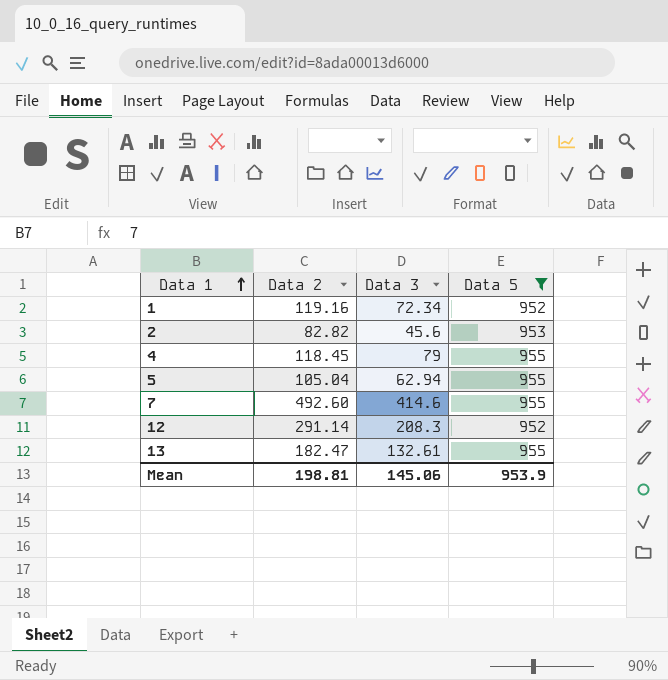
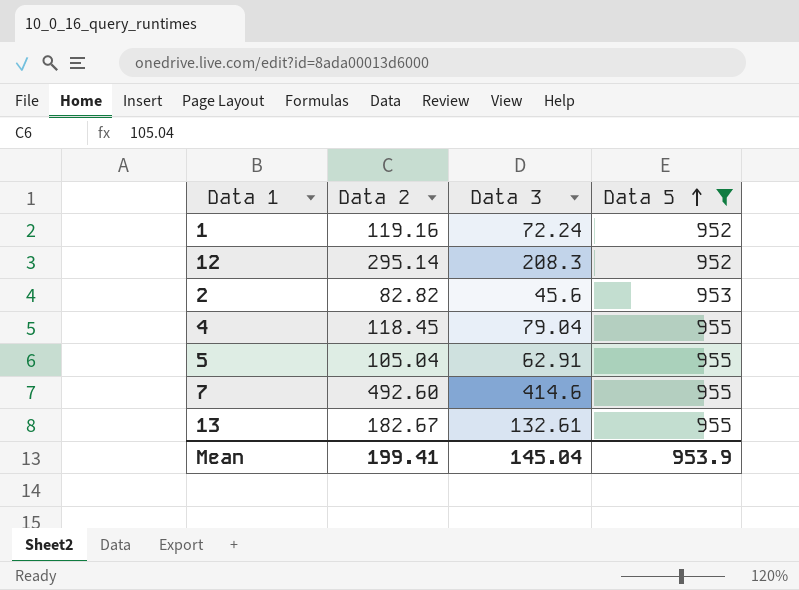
row order: Data 1 ascending -> Data 5 ascending
1 | Data 3: 72.34 -> 72.24
12 | Data 2: 291.14 -> 295.14
4 | Data 3: 79 -> 79.04
5 | Data 3: 62.94 -> 62.91
13 | Data 2: 182.47 -> 182.67
Mean | Data 2: 198.81 -> 199.41
Mean | Data 3: 145.06 -> 145.04

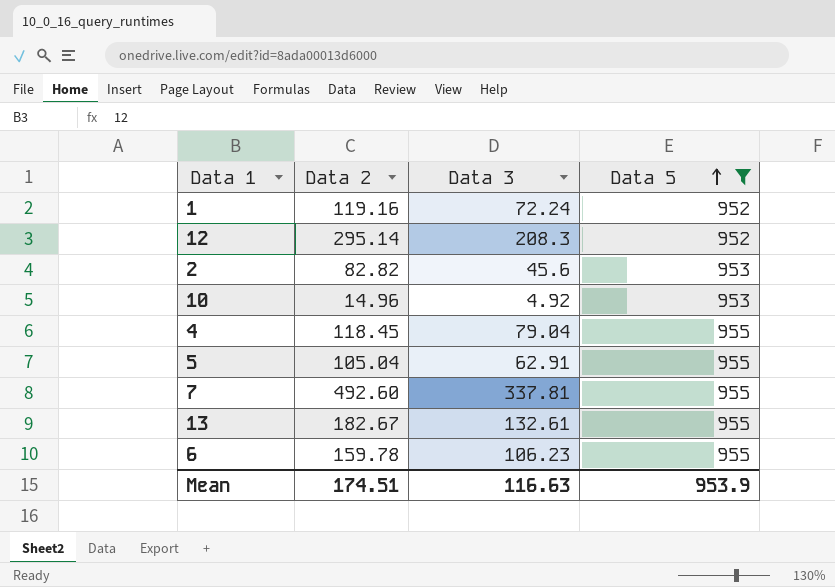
row 10: none -> 14.96 | 4.92 | 953
7 | Data 3: 414.6 -> 337.81
row 6: none -> 159.78 | 106.23 | 955
Mean | Data 2: 199.41 -> 174.51
Mean | Data 3: 145.04 -> 116.63

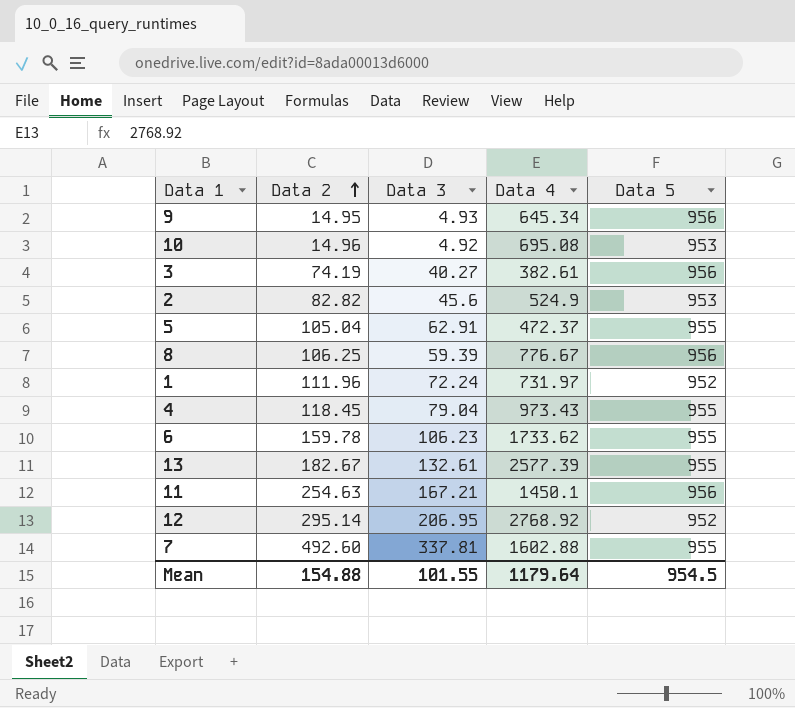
filter: Data 5 != 956 -> none
row order: Data 5 ascending -> Data 2 ascending
column Data 4 | position: none -> 4
1 | Data 2: 119.16 -> 111.96
12 | Data 3: 208.3 -> 206.95
Mean | Data 2: 174.51 -> 154.88
Mean | Data 3: 116.63 -> 101.55
Mean | Data 5: 953.9 -> 954.5

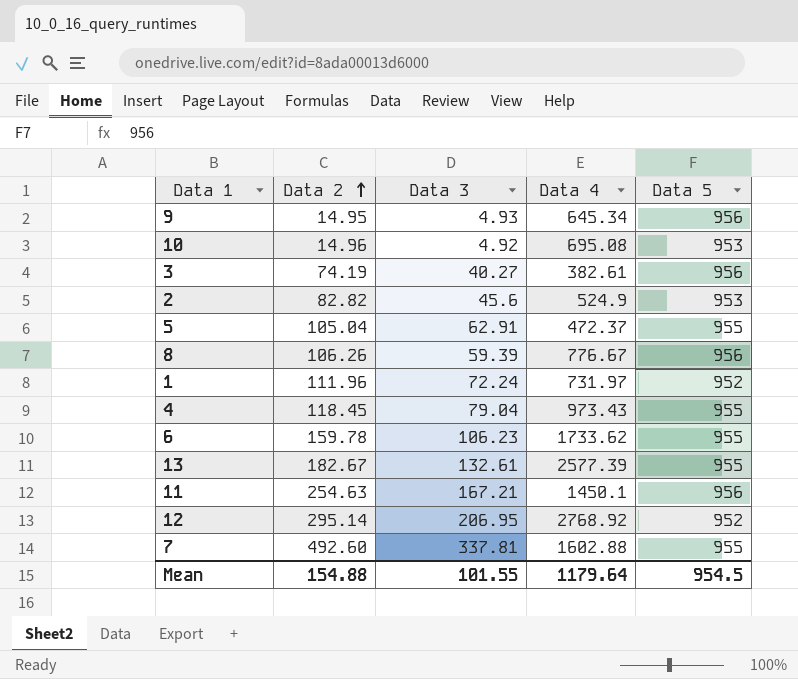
8 | Data 2: 106.25 -> 106.26

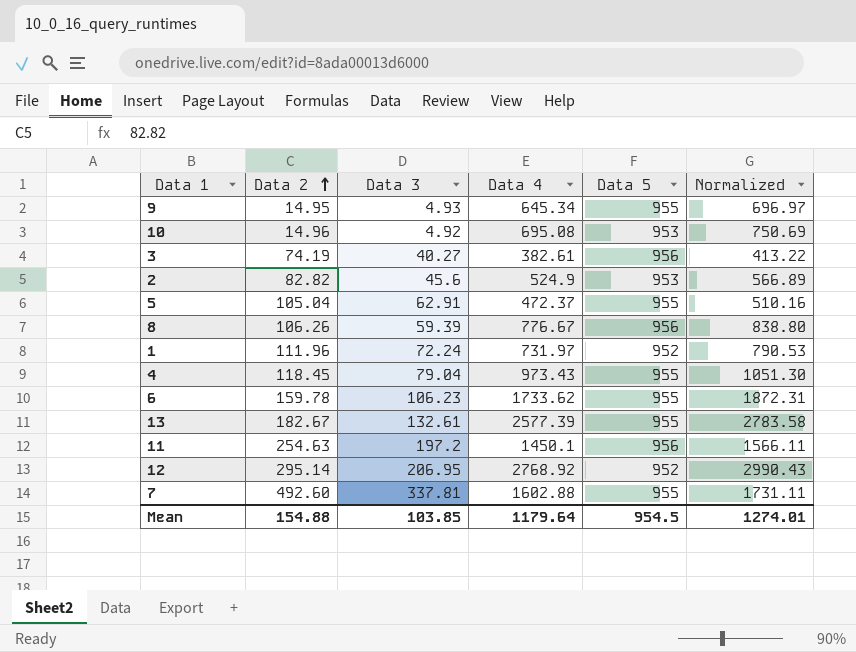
column Normalized | formula: none -> [Data 4] * 1.08
9 | Data 5: 956 -> 955
11 | Data 3: 167.21 -> 197.2
Mean | Data 3: 101.55 -> 103.85

